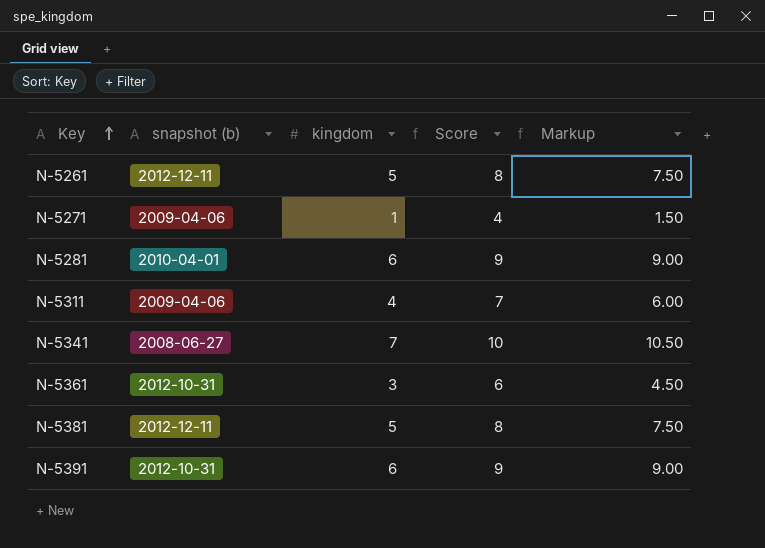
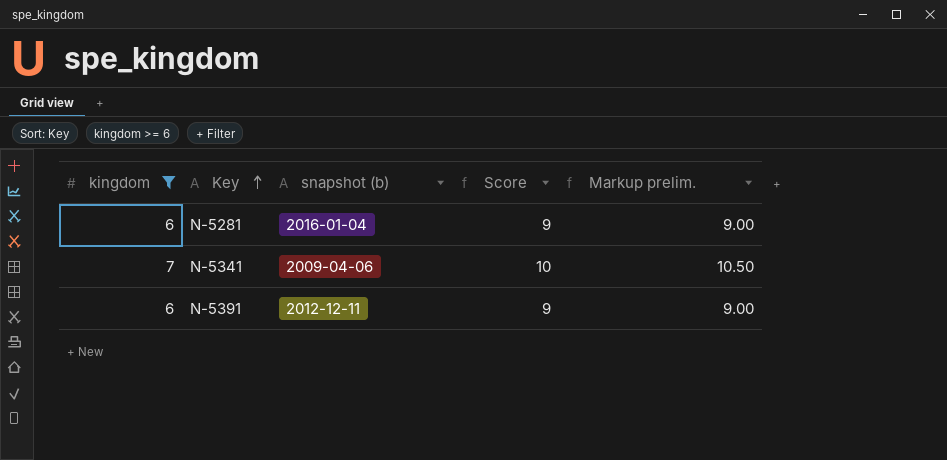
filter: none -> kingdom >= 6
column kingdom | position: 3 -> 1
column name: Markup -> Markup prelim.
N-5281 | snapshot (b): 2010-04-01 -> 2016-01-04
N-5341 | snapshot (b): 2008-06-27 -> 2009-04-06
N-5391 | snapshot (b): 2012-10-31 -> 2012-12-11

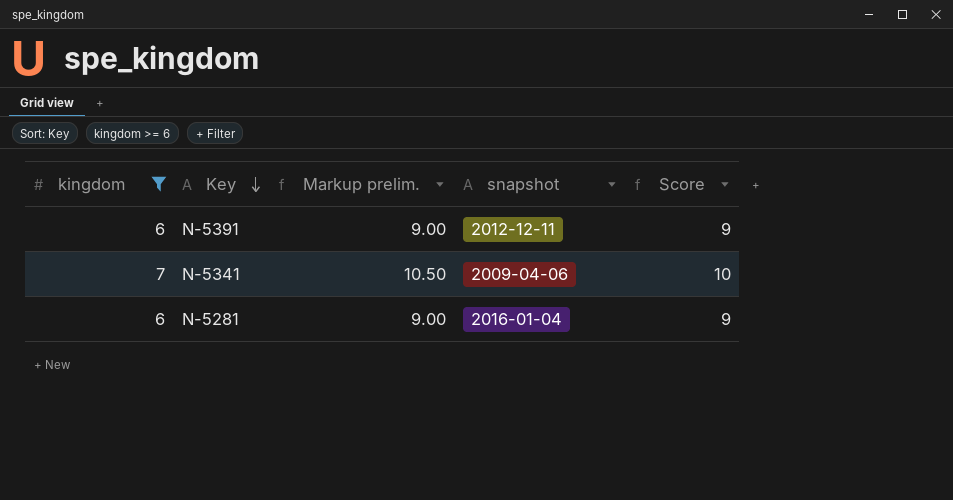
row order: Key ascending -> Key descending
column Markup prelim. | position: 5 -> 3
column name: snapshot (b) -> snapshot

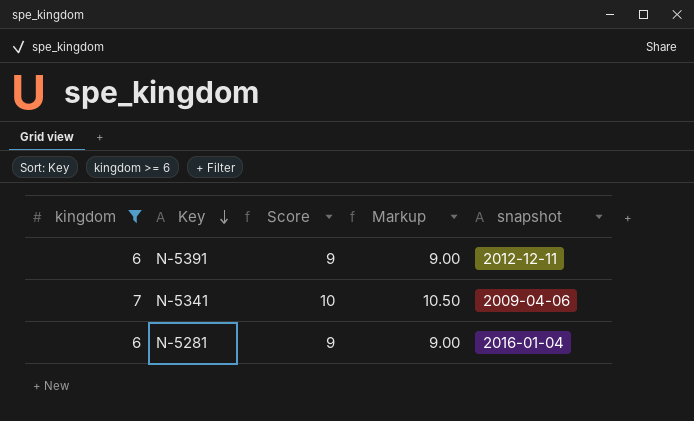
column Score | position: 5 -> 3
column name: Markup prelim. -> Markup

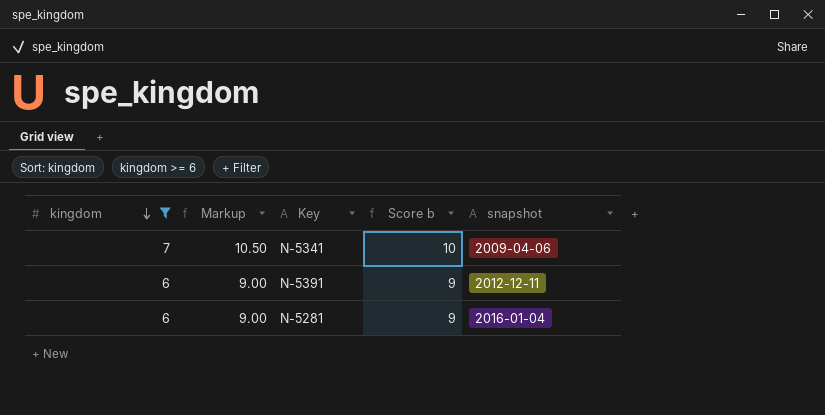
row order: Key descending -> kingdom descending
column Markup | position: 4 -> 2
column name: Score -> Score b

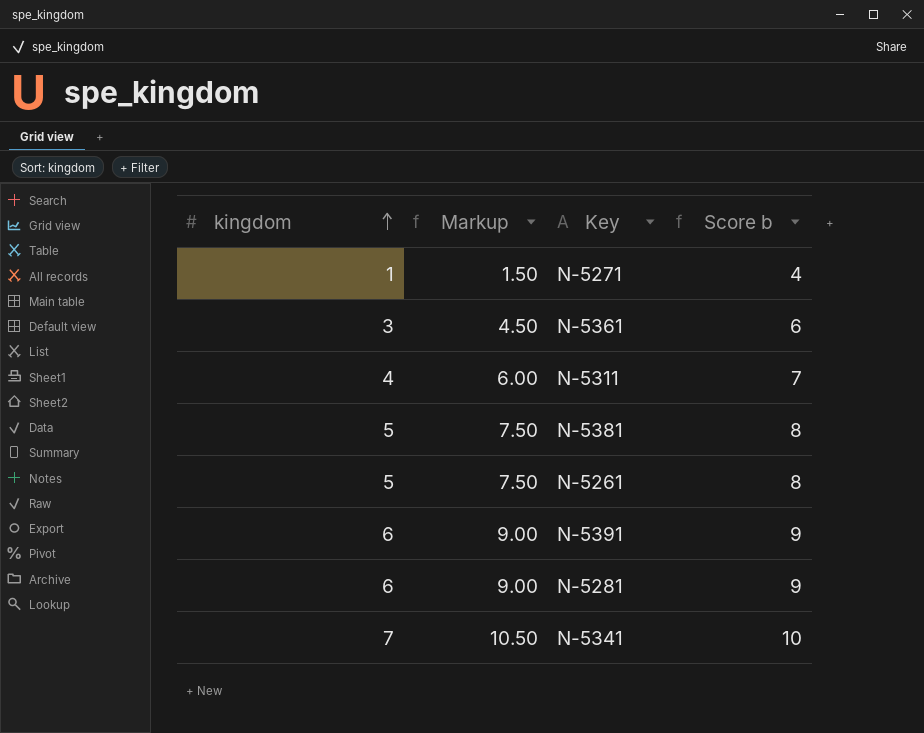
filter: kingdom >= 6 -> none
row order: kingdom descending -> kingdom ascending
column snapshot | position: 5 -> none

